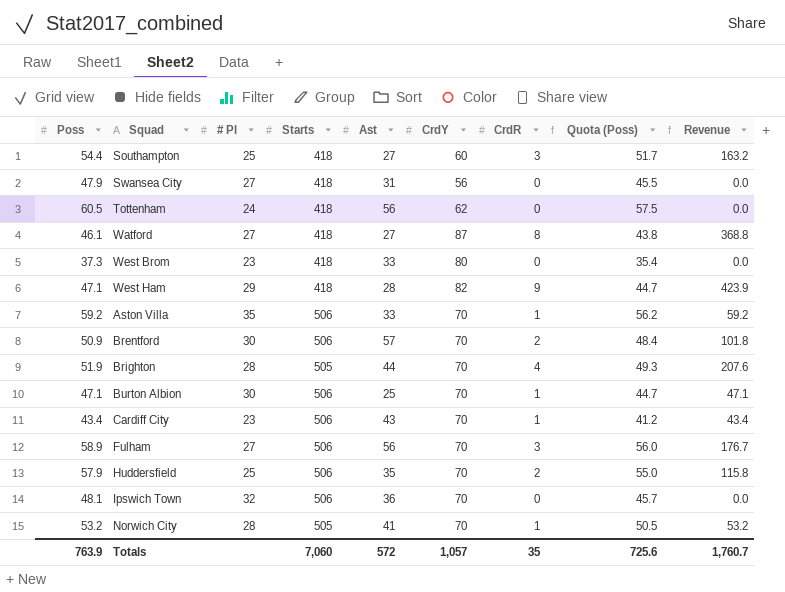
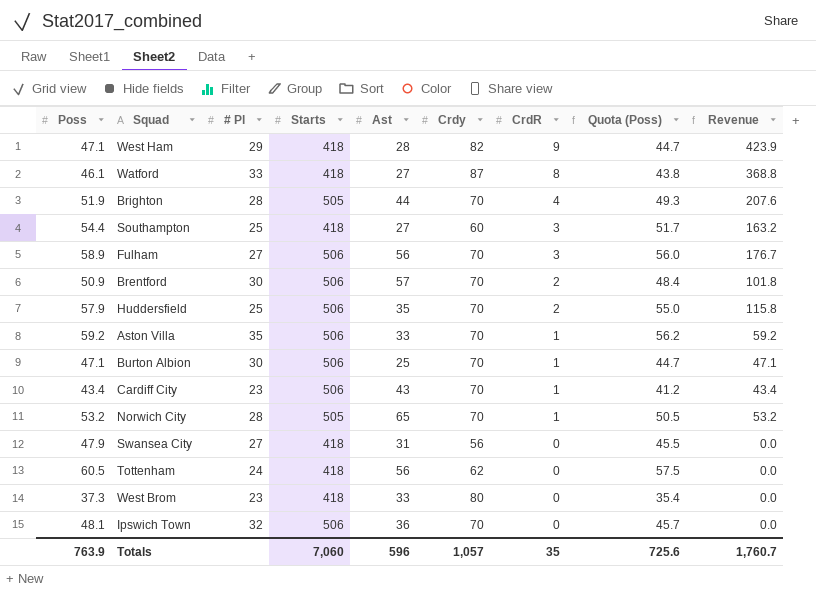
row order: none -> CrdR descending
column name: CrdY -> Crdy
Watford | # Pl: 27 -> 33
Norwich City | Ast: 41 -> 65
Totals | Ast: 572 -> 596

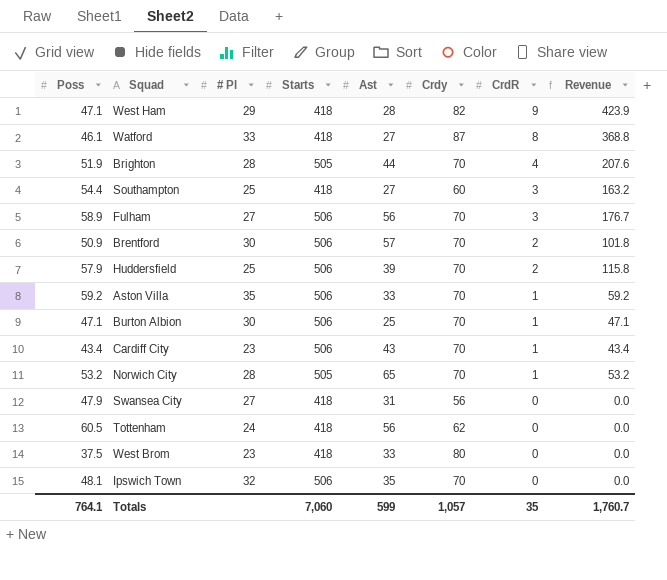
column Quota (Poss) | formula: [Poss] * 0.95 -> none
Huddersfield | Ast: 35 -> 39
West Brom | Poss: 37.3 -> 37.5
Ipswich Town | Ast: 36 -> 35
Totals | Poss: 763.9 -> 764.1
Totals | Ast: 596 -> 599

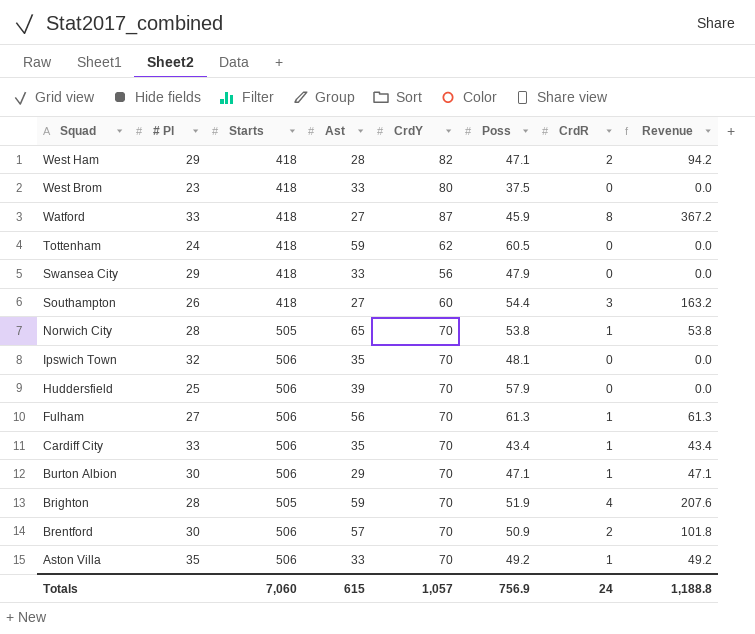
row order: CrdR descending -> Squad descending
column name: Crdy -> CrdY
column Poss | position: 1 -> 6
West Ham | CrdR: 9 -> 2
West Ham | Revenue: 423.9 -> 94.2
Watford | Poss: 46.1 -> 45.9
Watford | Revenue: 368.8 -> 367.2
Tottenham | Ast: 56 -> 59
Swansea City | # Pl: 27 -> 29
Swansea City | Ast: 31 -> 33
Southampton | # Pl: 25 -> 26
Norwich City | Poss: 53.2 -> 53.8
Norwich City | Revenue: 53.2 -> 53.8
Huddersfield | CrdR: 2 -> 0
Huddersfield | Revenue: 115.8 -> 0.0
Fulham | Poss: 58.9 -> 61.3
Fulham | CrdR: 3 -> 1
Fulham | Revenue: 176.7 -> 61.3
Cardiff City | # Pl: 23 -> 33
Cardiff City | Ast: 43 -> 35
Burton Albion | Ast: 25 -> 29
Brighton | Ast: 44 -> 59
Aston Villa | Poss: 59.2 -> 49.2
Aston Villa | Revenue: 59.2 -> 49.2
Totals | Ast: 599 -> 615
Totals | Poss: 764.1 -> 756.9
Totals | CrdR: 35 -> 24
Totals | Revenue: 1,760.7 -> 1,188.8

